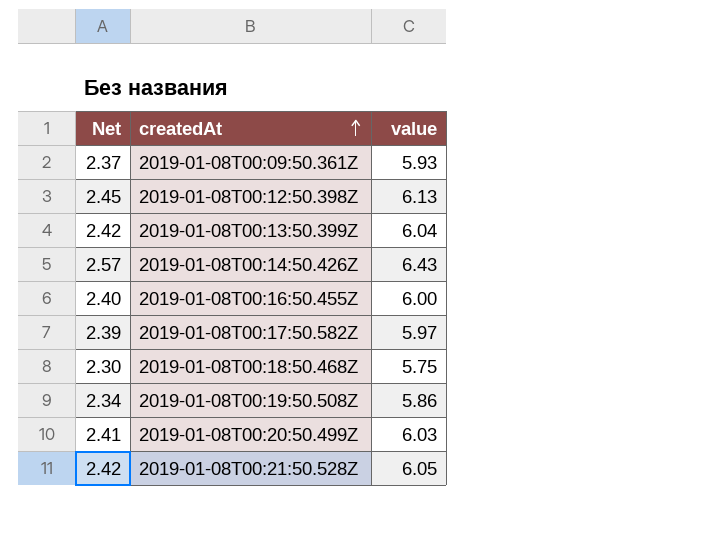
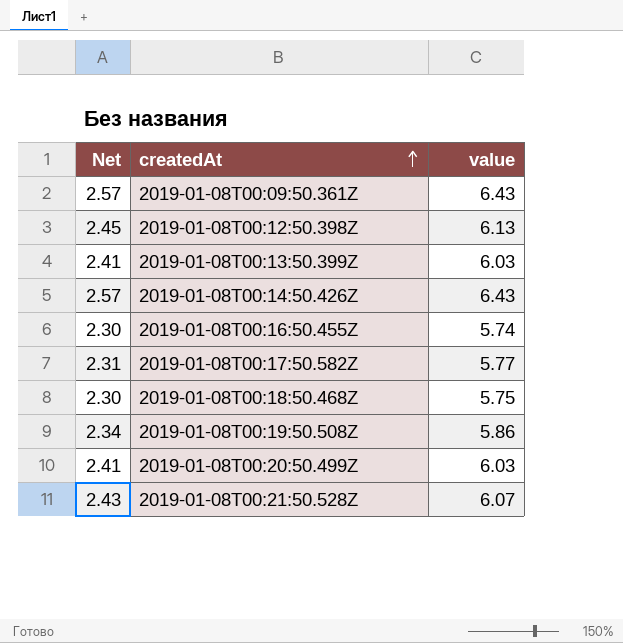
2019-01-08T00:09:50.361Z | Net: 2.37 -> 2.57
2019-01-08T00:09:50.361Z | value: 5.93 -> 6.43
2019-01-08T00:13:50.399Z | Net: 2.42 -> 2.41
2019-01-08T00:13:50.399Z | value: 6.04 -> 6.03
2019-01-08T00:16:50.455Z | Net: 2.40 -> 2.30
2019-01-08T00:16:50.455Z | value: 6.00 -> 5.74
2019-01-08T00:17:50.582Z | Net: 2.39 -> 2.31
2019-01-08T00:17:50.582Z | value: 5.97 -> 5.77
2019-01-08T00:21:50.528Z | Net: 2.42 -> 2.43
2019-01-08T00:21:50.528Z | value: 6.05 -> 6.07

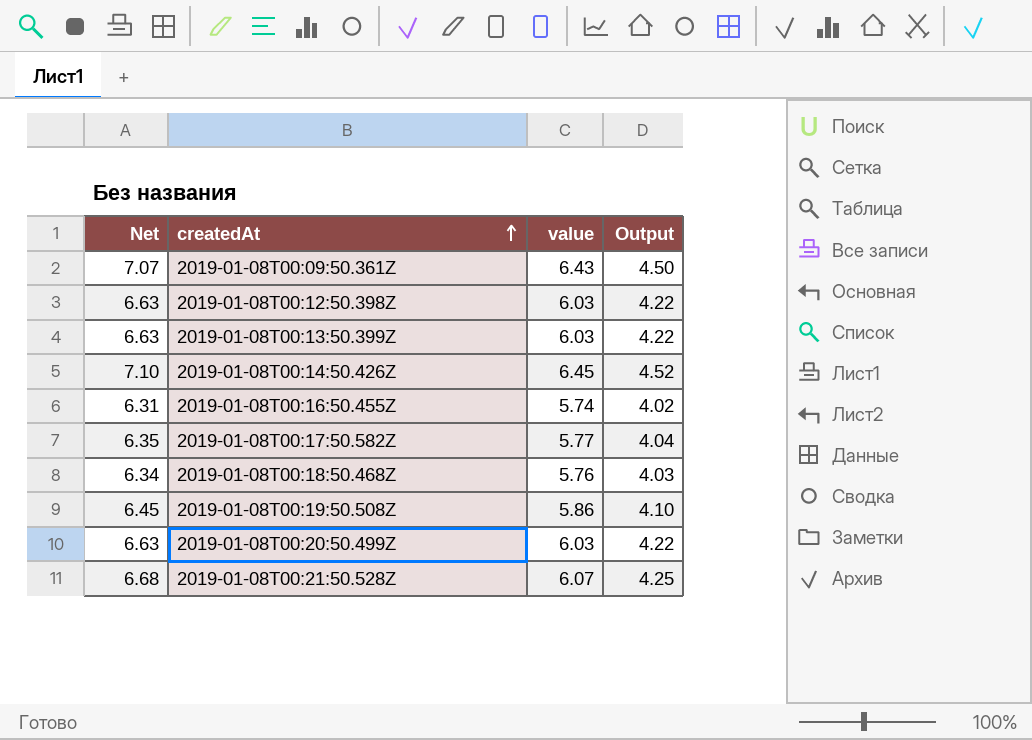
column Net | formula: [value] * 0.4 -> [value] * 1.1
column Output | formula: none -> [value] * 0.7
2019-01-08T00:12:50.398Z | value: 6.13 -> 6.03
2019-01-08T00:14:50.426Z | value: 6.43 -> 6.45
2019-01-08T00:18:50.468Z | value: 5.75 -> 5.76

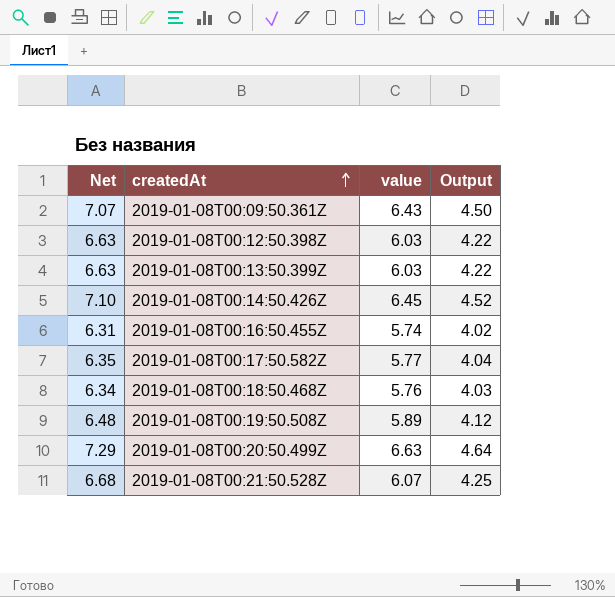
2019-01-08T00:19:50.508Z | Net: 6.45 -> 6.48
2019-01-08T00:19:50.508Z | value: 5.86 -> 5.89
2019-01-08T00:19:50.508Z | Output: 4.10 -> 4.12
2019-01-08T00:20:50.499Z | Net: 6.63 -> 7.29
2019-01-08T00:20:50.499Z | value: 6.03 -> 6.63
2019-01-08T00:20:50.499Z | Output: 4.22 -> 4.64

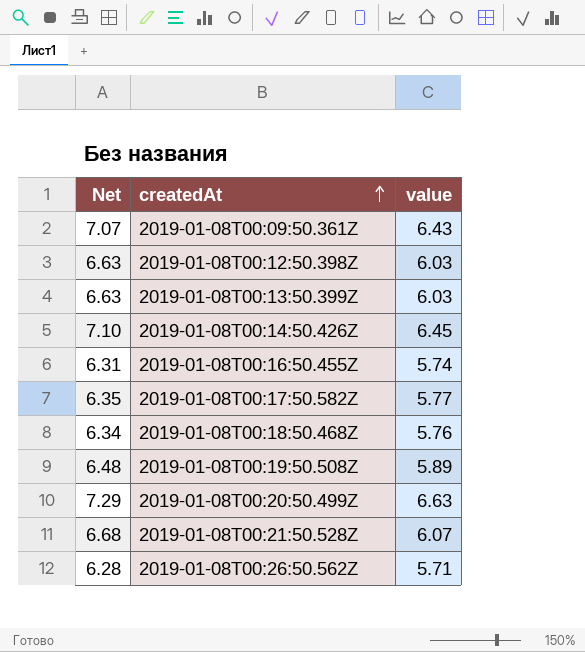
column Output | formula: [value] * 0.7 -> none
row 2019-01-08T00:26:50.562Z: none -> 6.28 | 5.71

